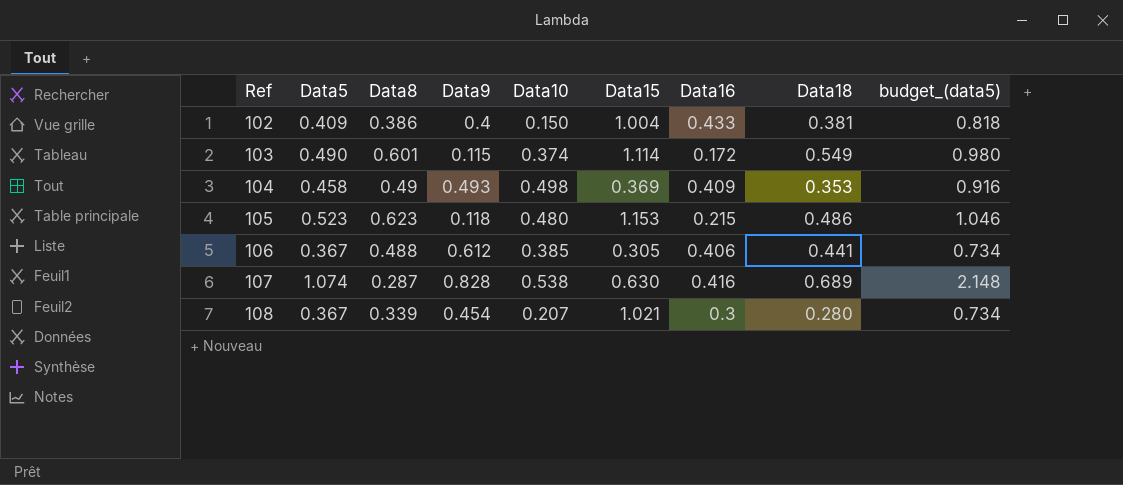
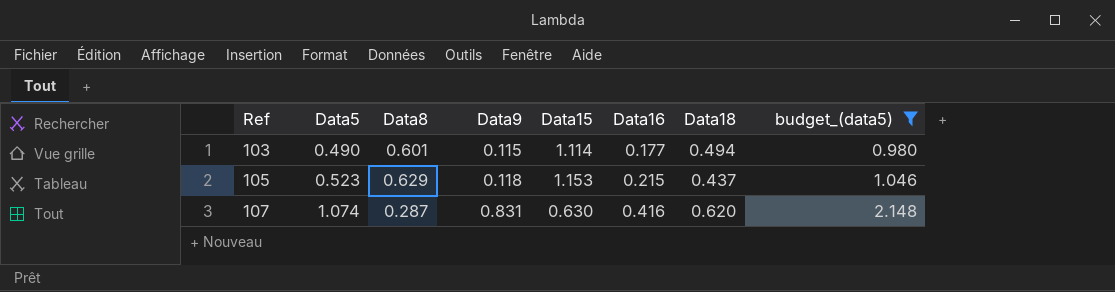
filter: none -> budget_(data5) >= 0.980
column Data10 | position: 5 -> none
103 | Data16: 0.172 -> 0.177
103 | Data18: 0.549 -> 0.494
105 | Data8: 0.623 -> 0.629
105 | Data18: 0.486 -> 0.437
107 | Data9: 0.828 -> 0.831
107 | Data18: 0.689 -> 0.620

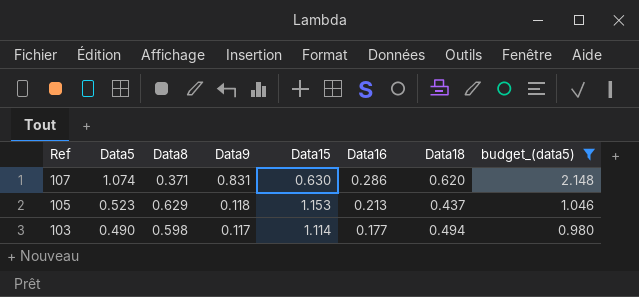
row order: Ref ascending -> Ref descending
107 | Data8: 0.287 -> 0.371
107 | Data16: 0.416 -> 0.286
105 | Data16: 0.215 -> 0.213
103 | Data8: 0.601 -> 0.598
103 | Data9: 0.115 -> 0.117

